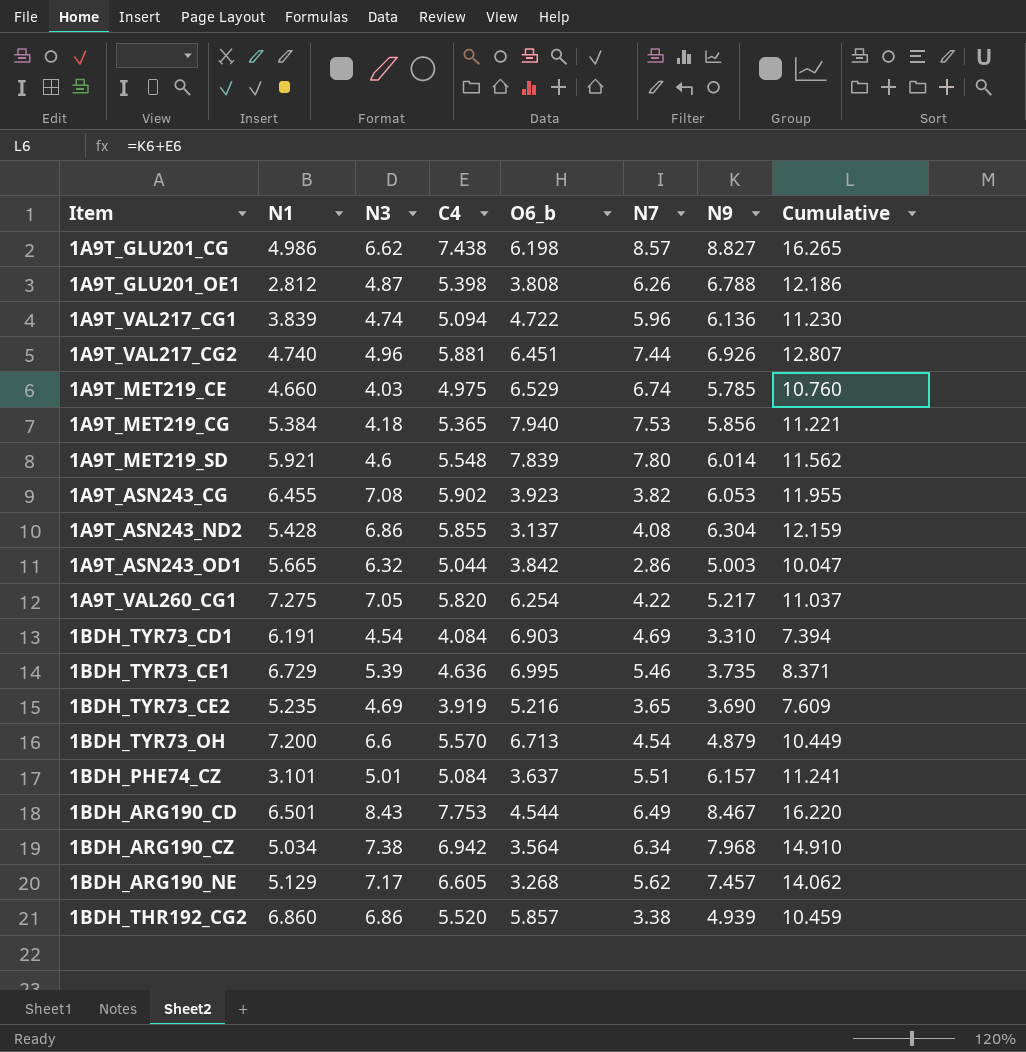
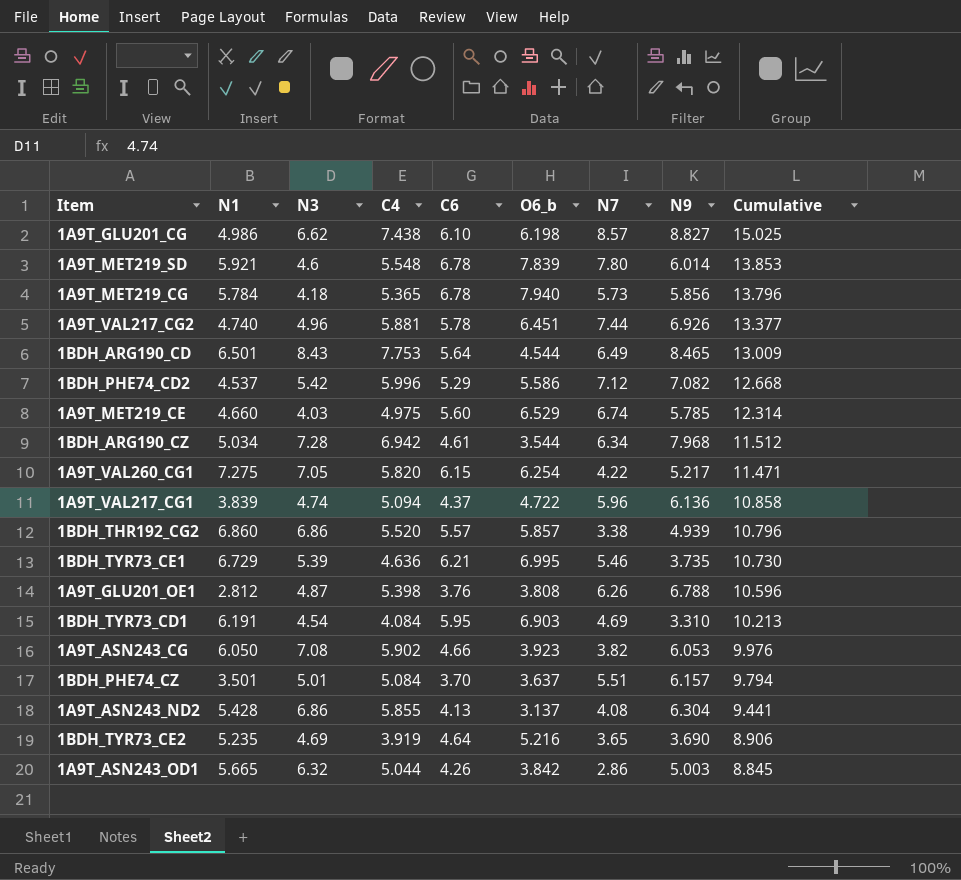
row order: none -> Cumulative descending
column C6 | position: none -> 5
column Cumulative | formula: [C4] + [N9] -> [O6_b] + [N9]
row 1BDH_TYR73_OH: 7.200 | 6.6 | 5.570 | 6.713 | 4.54 | 4.879 | 10.449 -> none
row 1BDH_ARG190_NE: 5.129 | 7.17 | 6.605 | 3.268 | 5.62 | 7.457 | 14.062 -> none
1A9T_MET219_CG | N1: 5.384 -> 5.784
1A9T_MET219_CG | N7: 7.53 -> 5.73
1BDH_ARG190_CD | N9: 8.467 -> 8.465
row 1BDH_PHE74_CD2: none -> 4.537 | 5.42 | 5.996 | 5.29 | 5.586 | 7.12 | 7.082 | 12.668
1BDH_ARG190_CZ | N3: 7.38 -> 7.28
1BDH_ARG190_CZ | O6_b: 3.564 -> 3.544
1A9T_ASN243_CG | N1: 6.455 -> 6.050
1BDH_PHE74_CZ | N1: 3.101 -> 3.501

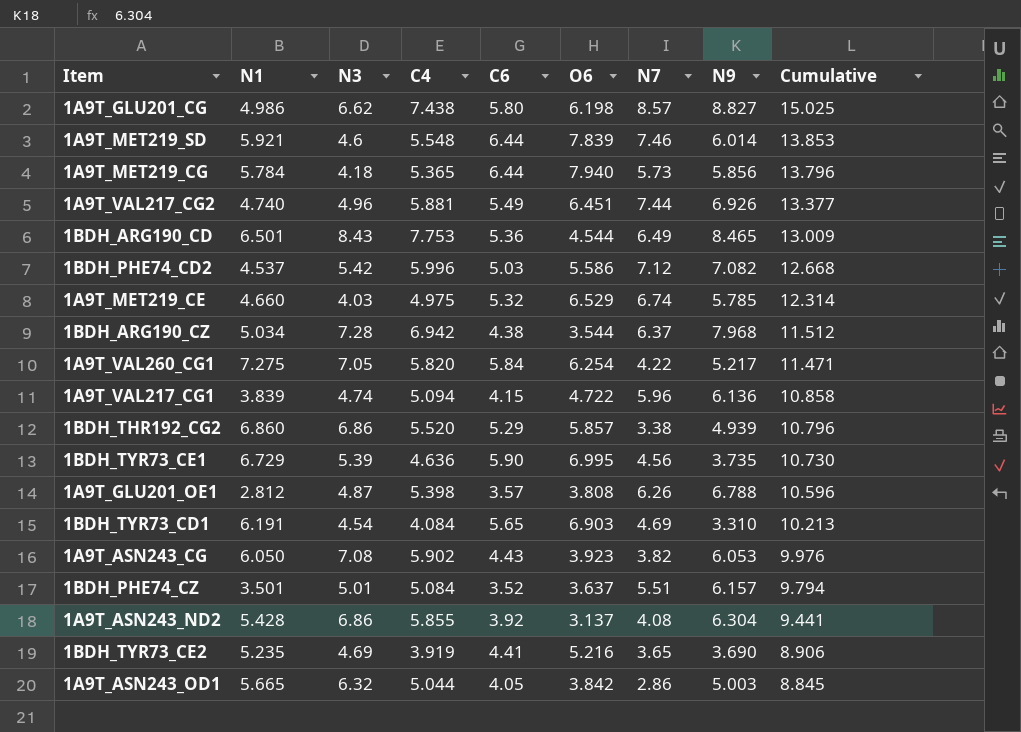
column name: O6_b -> O6
1A9T_GLU201_CG | C6: 6.10 -> 5.80
1A9T_MET219_SD | C6: 6.78 -> 6.44
1A9T_MET219_SD | N7: 7.80 -> 7.46
1A9T_MET219_CG | C6: 6.78 -> 6.44
1A9T_VAL217_CG2 | C6: 5.78 -> 5.49
1BDH_ARG190_CD | C6: 5.64 -> 5.36
1BDH_PHE74_CD2 | C6: 5.29 -> 5.03
1A9T_MET219_CE | C6: 5.60 -> 5.32
1BDH_ARG190_CZ | C6: 4.61 -> 4.38
1BDH_ARG190_CZ | N7: 6.34 -> 6.37
1A9T_VAL260_CG1 | C6: 6.15 -> 5.84
1A9T_VAL217_CG1 | C6: 4.37 -> 4.15
1BDH_THR192_CG2 | C6: 5.57 -> 5.29
1BDH_TYR73_CE1 | C6: 6.21 -> 5.90
1BDH_TYR73_CE1 | N7: 5.46 -> 4.56
1A9T_GLU201_OE1 | C6: 3.76 -> 3.57
1BDH_TYR73_CD1 | C6: 5.95 -> 5.65
1A9T_ASN243_CG | C6: 4.66 -> 4.43
1BDH_PHE74_CZ | C6: 3.70 -> 3.52
1A9T_ASN243_ND2 | C6: 4.13 -> 3.92
1BDH_TYR73_CE2 | C6: 4.64 -> 4.41
1A9T_ASN243_OD1 | C6: 4.26 -> 4.05

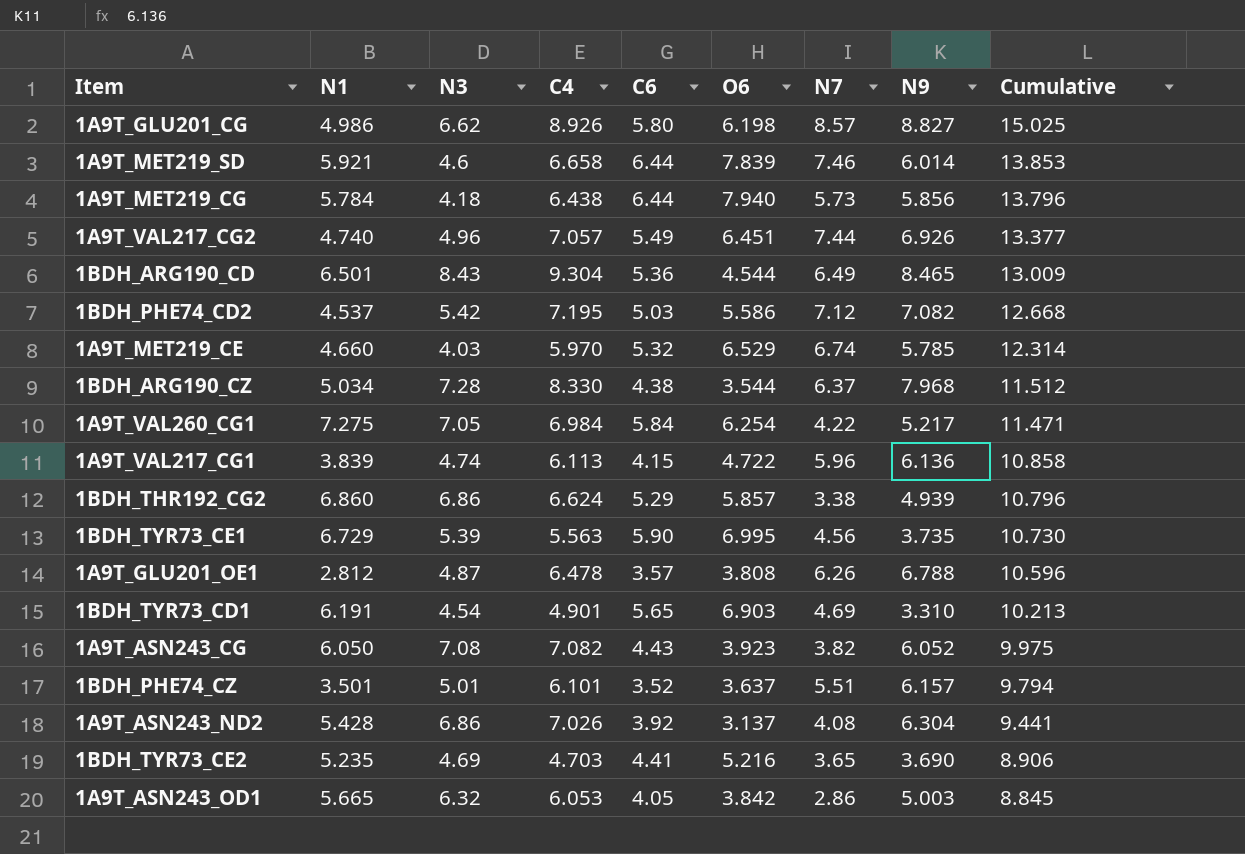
1A9T_GLU201_CG | C4: 7.438 -> 8.926
1A9T_MET219_SD | C4: 5.548 -> 6.658
1A9T_MET219_CG | C4: 5.365 -> 6.438
1A9T_VAL217_CG2 | C4: 5.881 -> 7.057
1BDH_ARG190_CD | C4: 7.753 -> 9.304
1BDH_PHE74_CD2 | C4: 5.996 -> 7.195
1A9T_MET219_CE | C4: 4.975 -> 5.970
1BDH_ARG190_CZ | C4: 6.942 -> 8.330
1A9T_VAL260_CG1 | C4: 5.820 -> 6.984
1A9T_VAL217_CG1 | C4: 5.094 -> 6.113
1BDH_THR192_CG2 | C4: 5.520 -> 6.624
1BDH_TYR73_CE1 | C4: 4.636 -> 5.563
1A9T_GLU201_OE1 | C4: 5.398 -> 6.478
1BDH_TYR73_CD1 | C4: 4.084 -> 4.901
1A9T_ASN243_CG | C4: 5.902 -> 7.082
1A9T_ASN243_CG | N9: 6.053 -> 6.052
1A9T_ASN243_CG | Cumulative: 9.976 -> 9.975
1BDH_PHE74_CZ | C4: 5.084 -> 6.101
1A9T_ASN243_ND2 | C4: 5.855 -> 7.026
1BDH_TYR73_CE2 | C4: 3.919 -> 4.703
1A9T_ASN243_OD1 | C4: 5.044 -> 6.053

